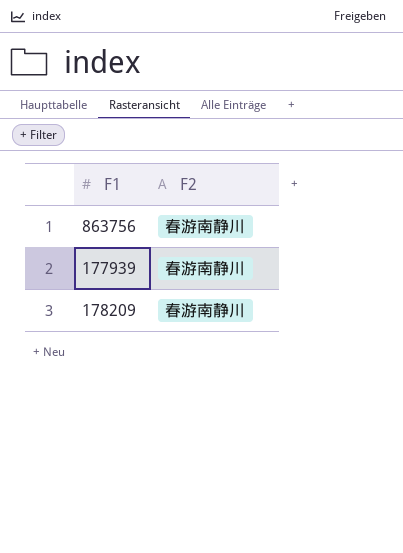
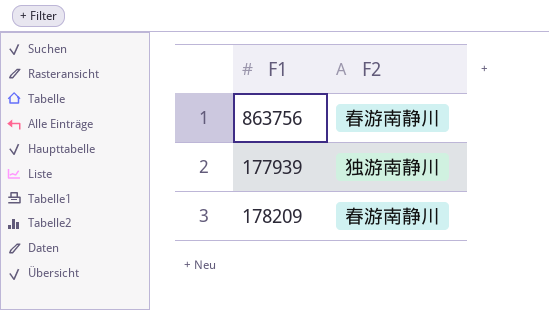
177939 | F2: 春游南静川 -> 独游南静川

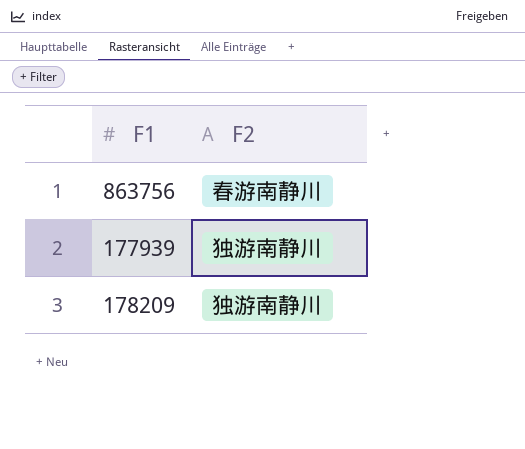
178209 | F2: 春游南静川 -> 独游南静川

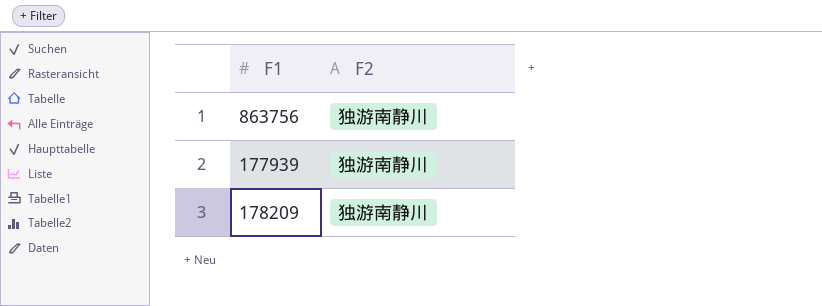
863756 | F2: 春游南静川 -> 独游南静川

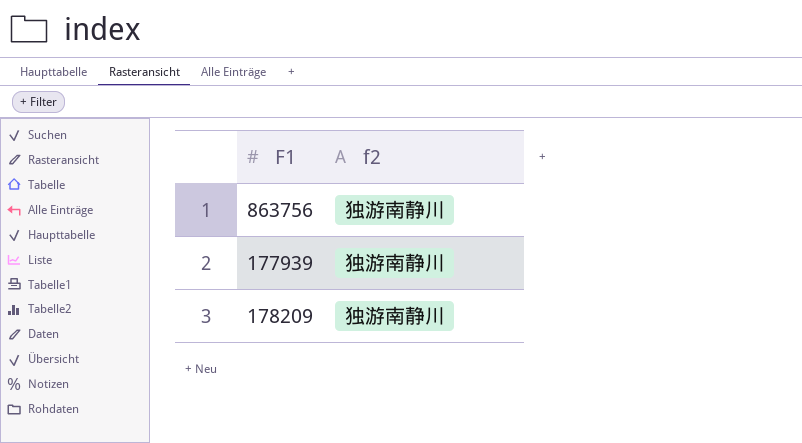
column name: F2 -> f2

